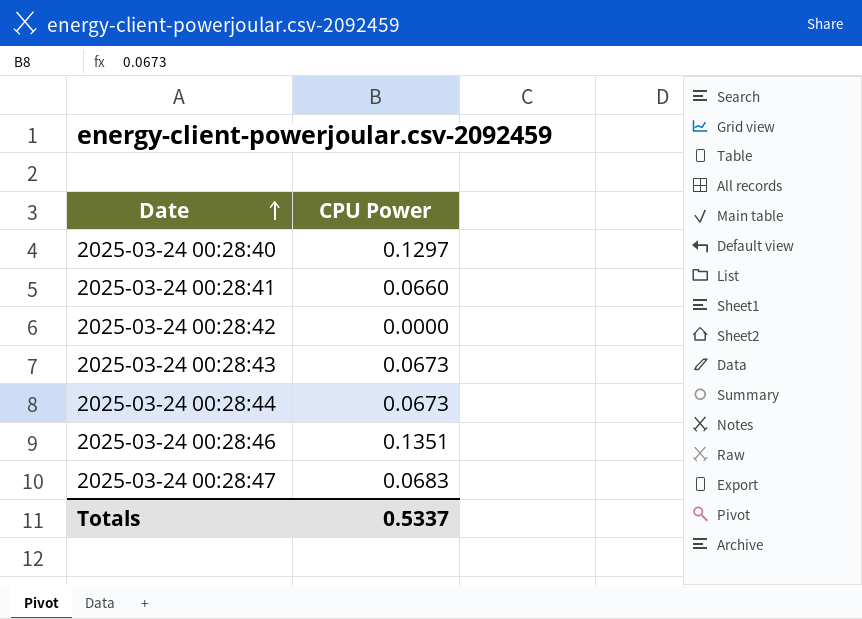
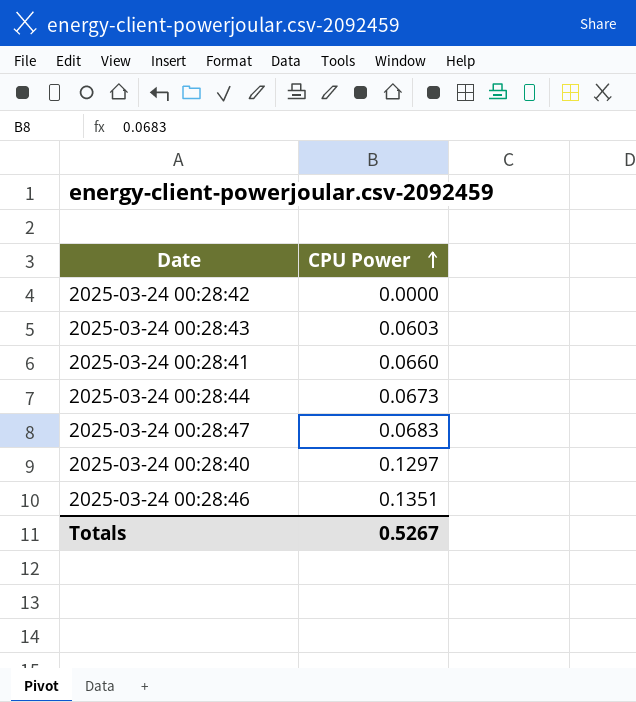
row order: Date ascending -> CPU Power ascending
2025-03-24 00:28:43 | CPU Power: 0.0673 -> 0.0603
Totals | CPU Power: 0.5337 -> 0.5267

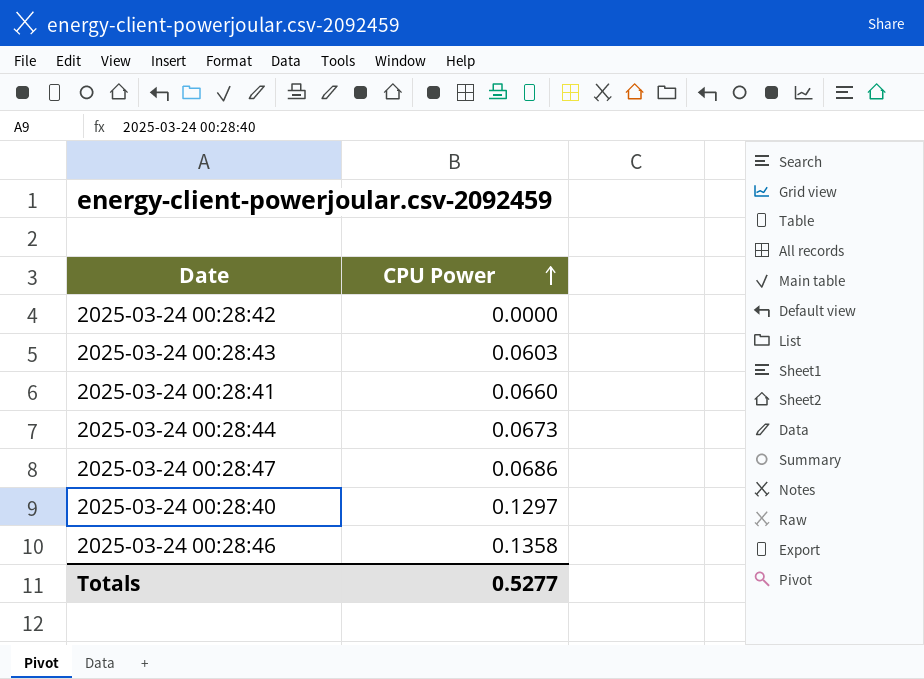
2025-03-24 00:28:47 | CPU Power: 0.0683 -> 0.0686
2025-03-24 00:28:46 | CPU Power: 0.1351 -> 0.1358
Totals | CPU Power: 0.5267 -> 0.5277

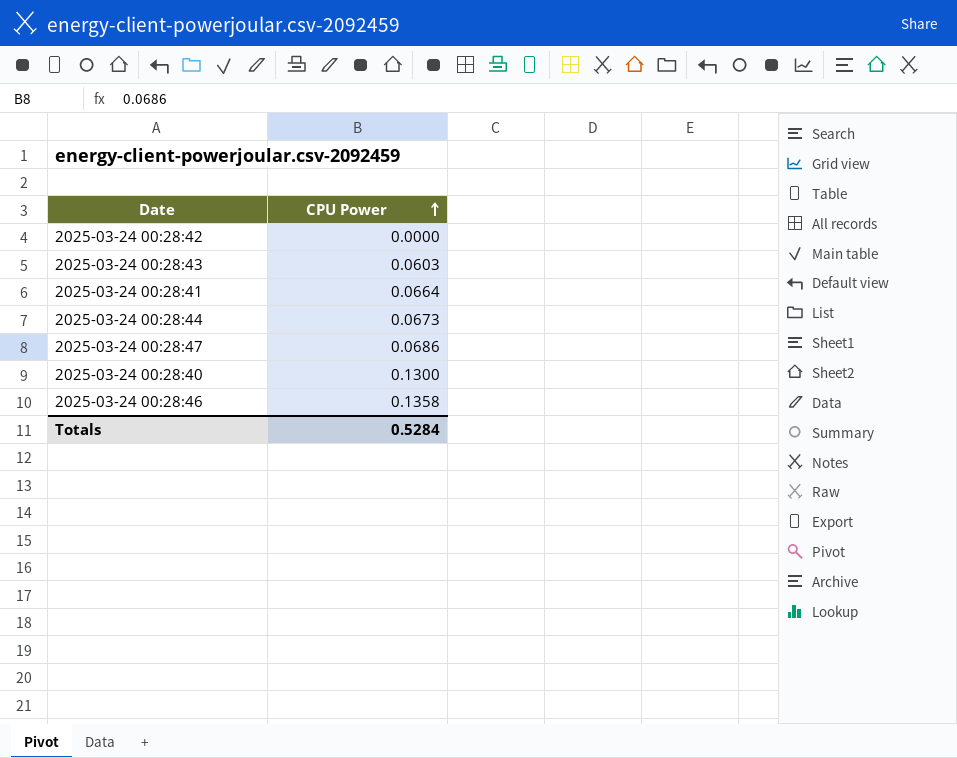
2025-03-24 00:28:41 | CPU Power: 0.0660 -> 0.0664
2025-03-24 00:28:40 | CPU Power: 0.1297 -> 0.1300
Totals | CPU Power: 0.5277 -> 0.5284

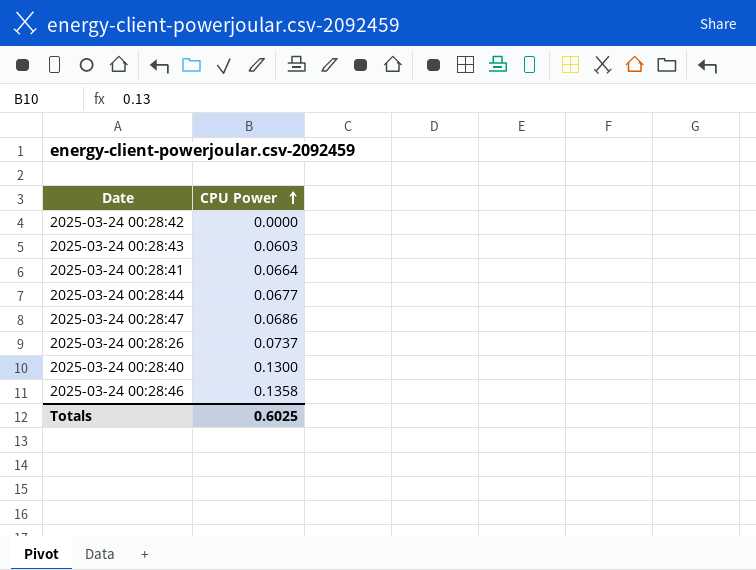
2025-03-24 00:28:44 | CPU Power: 0.0673 -> 0.0677
row 2025-03-24 00:28:26: none -> 0.0737
Totals | CPU Power: 0.5284 -> 0.6025

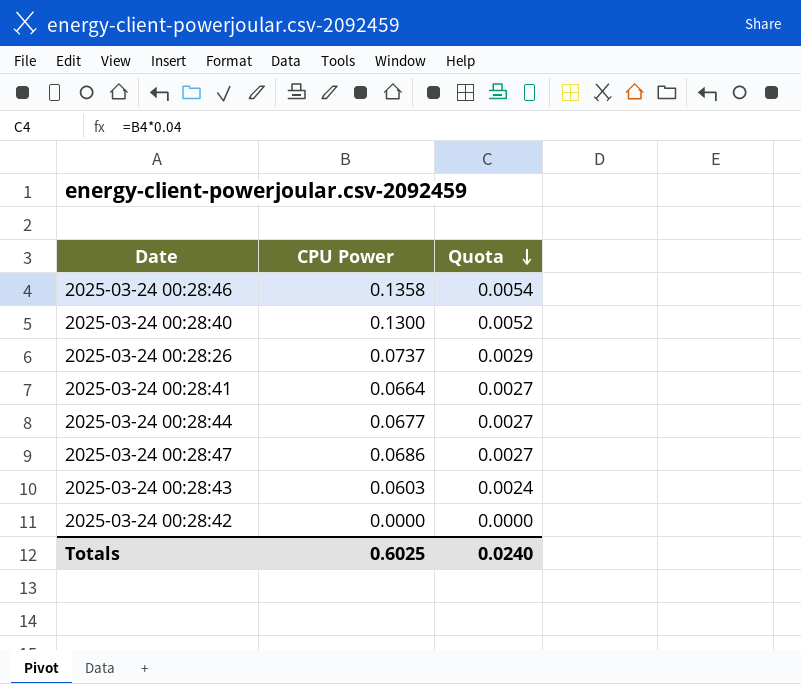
row order: CPU Power ascending -> Quota descending
column Quota | formula: none -> [CPU Power] * 0.04

